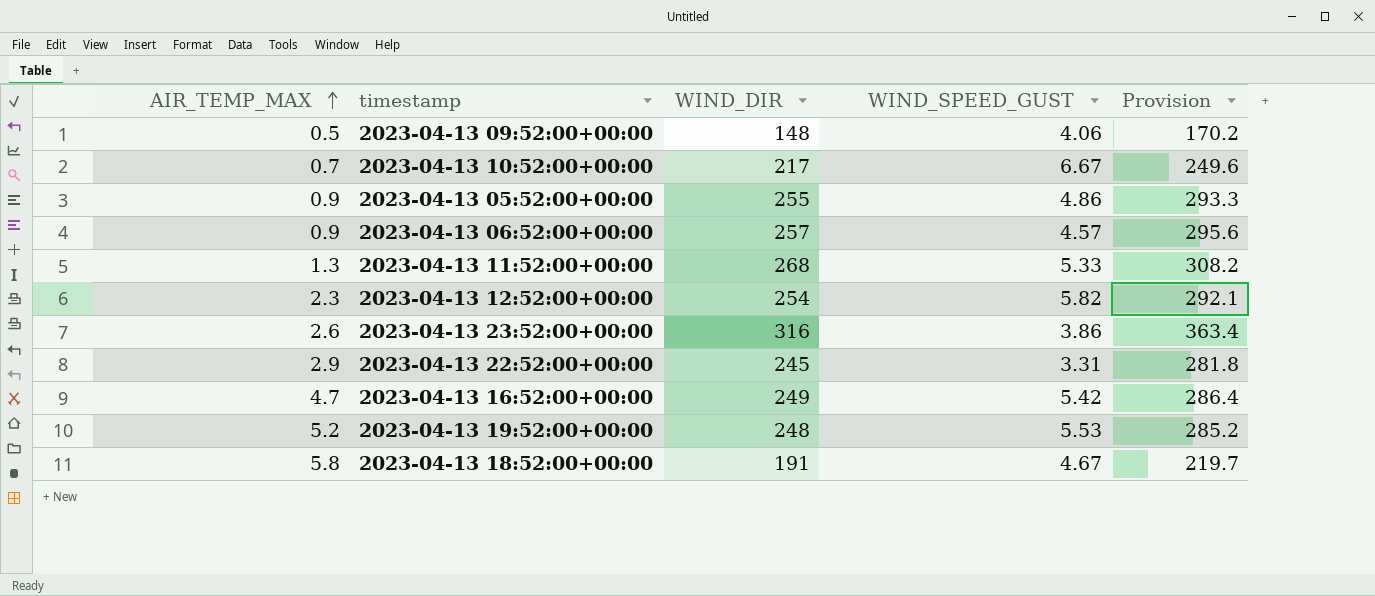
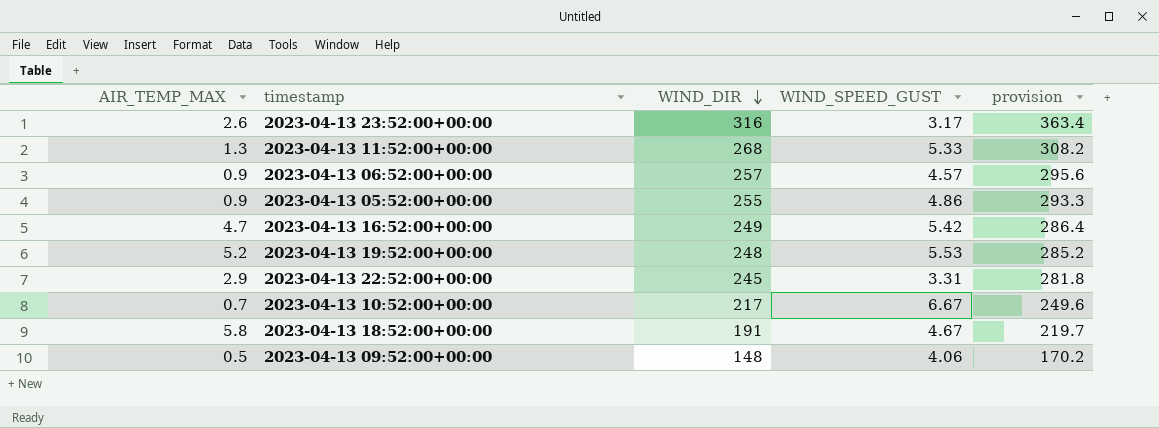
row order: AIR_TEMP_MAX ascending -> WIND_DIR descending
column name: Provision -> provision
row 2023-04-13 12:52:00+00:00: 2.3 | 254 | 5.82 | 292.1 -> none
2023-04-13 23:52:00+00:00 | WIND_SPEED_GUST: 3.86 -> 3.17

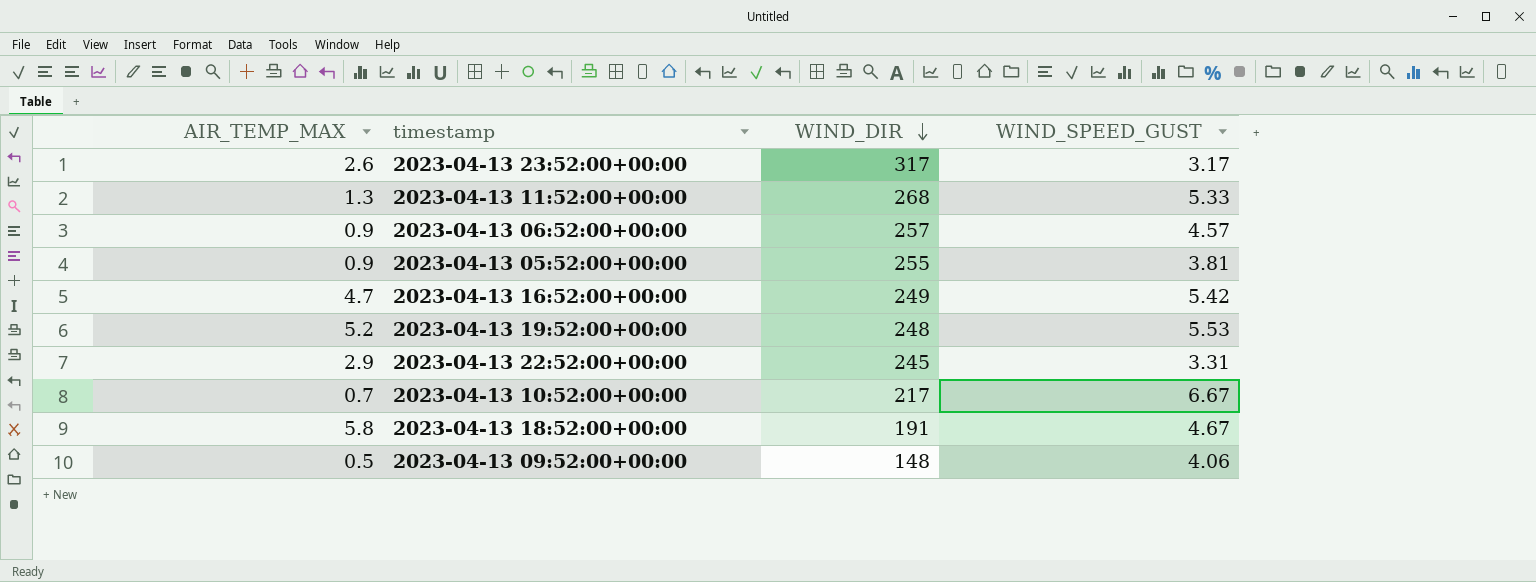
column provision | formula: [WIND_DIR] * 1.15 -> none
2023-04-13 23:52:00+00:00 | WIND_DIR: 316 -> 317
2023-04-13 05:52:00+00:00 | WIND_SPEED_GUST: 4.86 -> 3.81

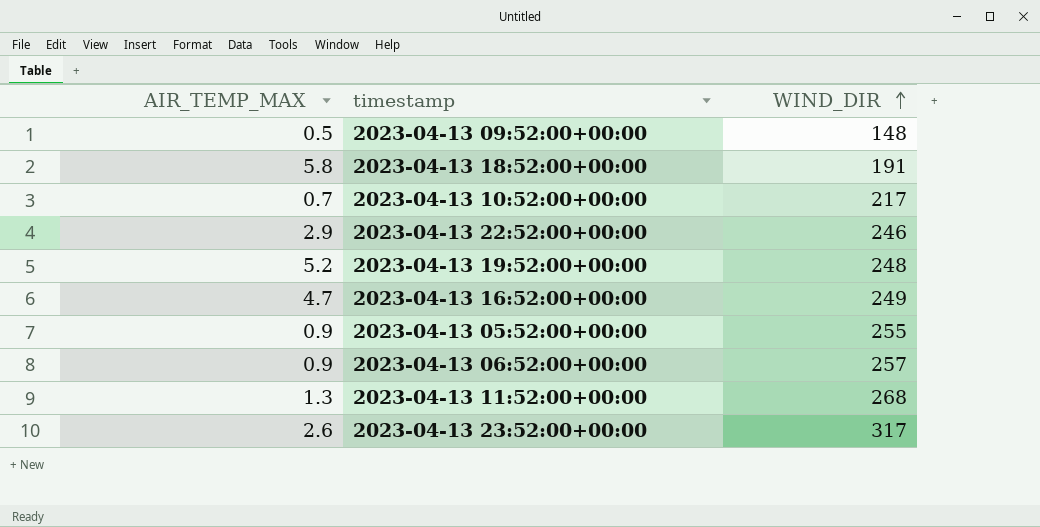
row order: WIND_DIR descending -> WIND_DIR ascending
column WIND_SPEED_GUST | position: 4 -> none
2023-04-13 22:52:00+00:00 | WIND_DIR: 245 -> 246

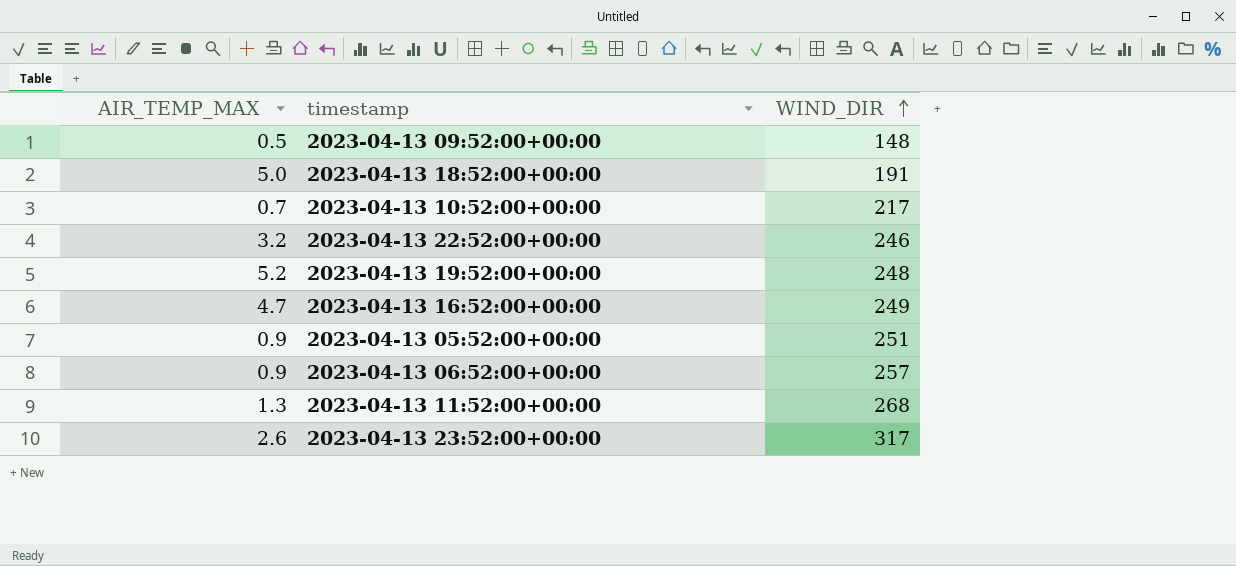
2023-04-13 18:52:00+00:00 | AIR_TEMP_MAX: 5.8 -> 5.0
2023-04-13 22:52:00+00:00 | AIR_TEMP_MAX: 2.9 -> 3.2
2023-04-13 05:52:00+00:00 | WIND_DIR: 255 -> 251

